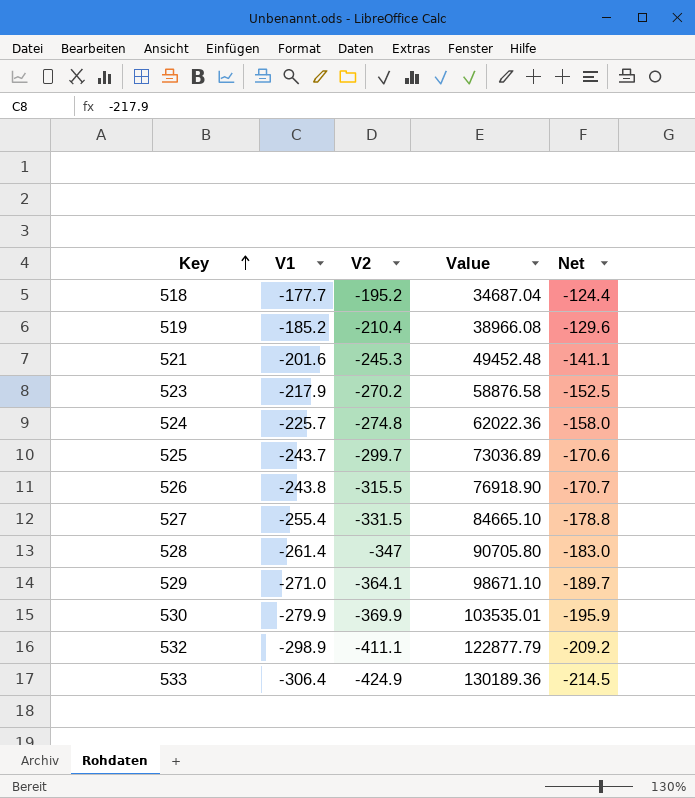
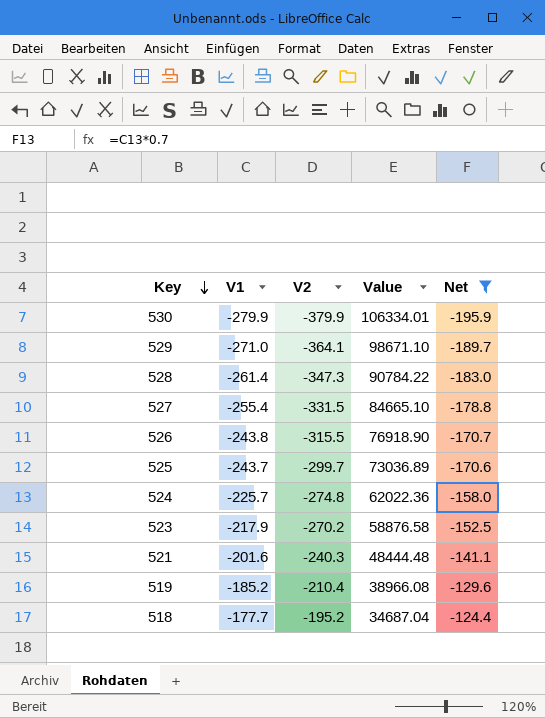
filter: none -> Net >= -195.9
row order: Key ascending -> Key descending
530 | V2: -369.9 -> -379.9
530 | Value: 103535.01 -> 106334.01
528 | V2: -347 -> -347.3
528 | Value: 90705.80 -> 90784.22
521 | V2: -245.3 -> -240.3
521 | Value: 49452.48 -> 48444.48

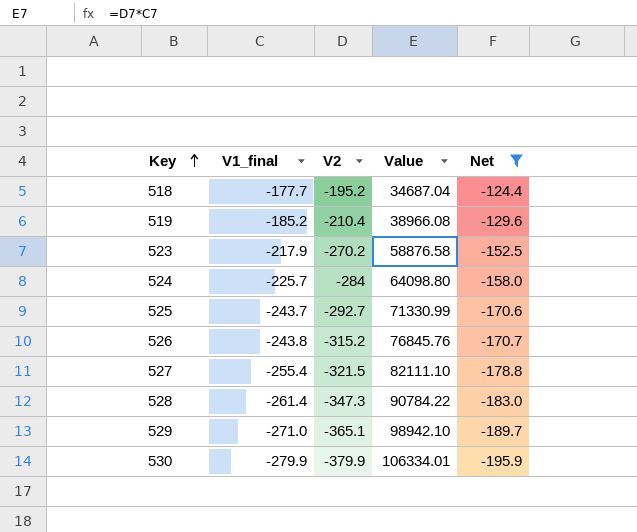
row order: Key descending -> Key ascending
column name: V1 -> V1_final
row 521: -201.6 | -240.3 | 48444.48 | -141.1 -> none
524 | V2: -274.8 -> -284
524 | Value: 62022.36 -> 64098.80
525 | V2: -299.7 -> -292.7
525 | Value: 73036.89 -> 71330.99
526 | V2: -315.5 -> -315.2
526 | Value: 76918.90 -> 76845.76
527 | V2: -331.5 -> -321.5
527 | Value: 84665.10 -> 82111.10
529 | V2: -364.1 -> -365.1
529 | Value: 98671.10 -> 98942.10

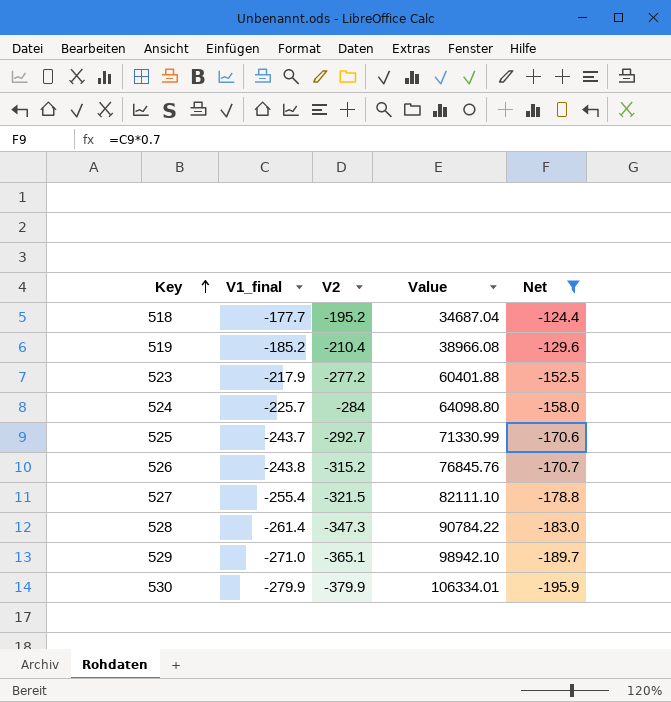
523 | V2: -270.2 -> -277.2
523 | Value: 58876.58 -> 60401.88

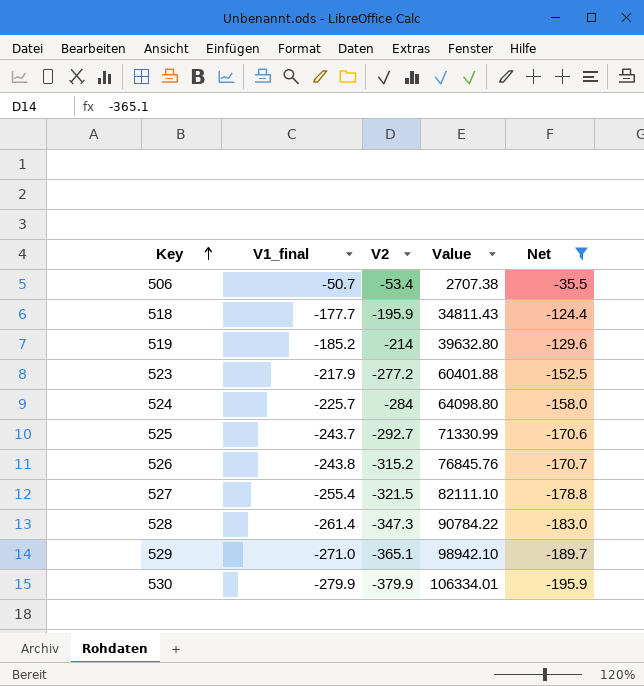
row 506: none -> -50.7 | -53.4 | 2707.38 | -35.5
518 | V2: -195.2 -> -195.9
518 | Value: 34687.04 -> 34811.43
519 | V2: -210.4 -> -214
519 | Value: 38966.08 -> 39632.80

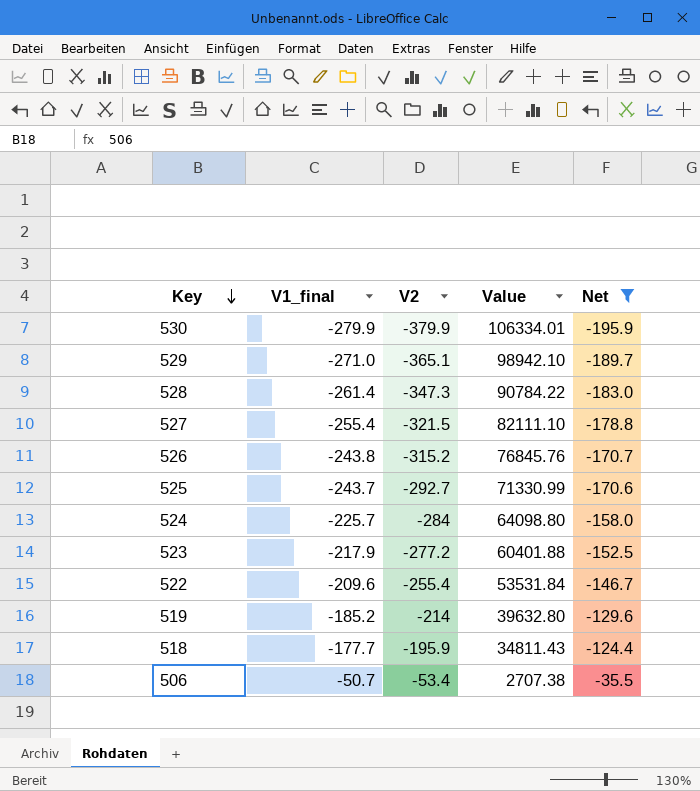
row order: Key ascending -> Key descending
row 522: none -> -209.6 | -255.4 | 53531.84 | -146.7

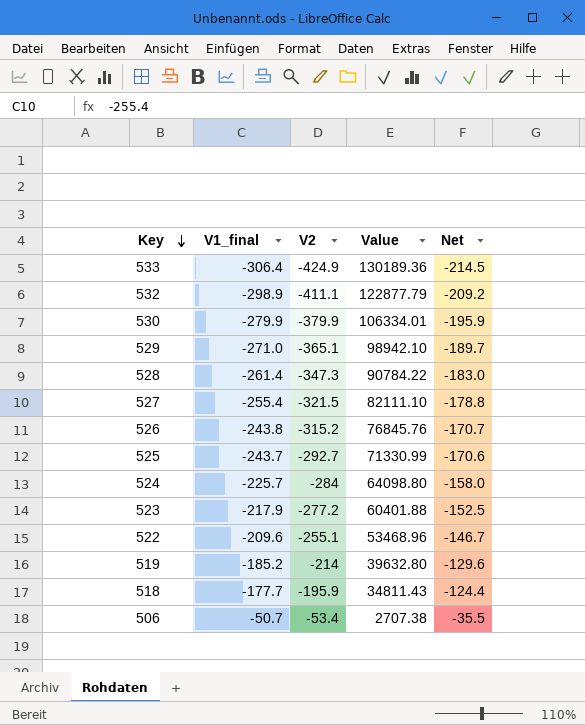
filter: Net >= -195.9 -> none
522 | V2: -255.4 -> -255.1
522 | Value: 53531.84 -> 53468.96

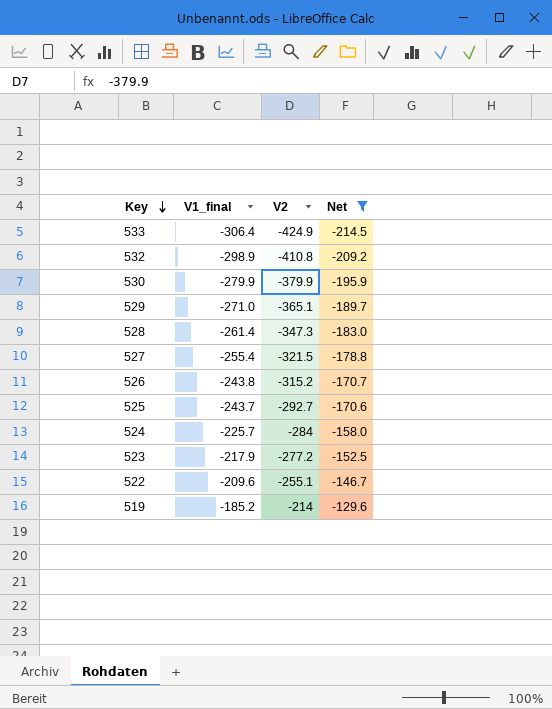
filter: none -> Net <= -129.6
column Value | formula: [V1_final] * [V2] -> none
532 | V2: -411.1 -> -410.8

